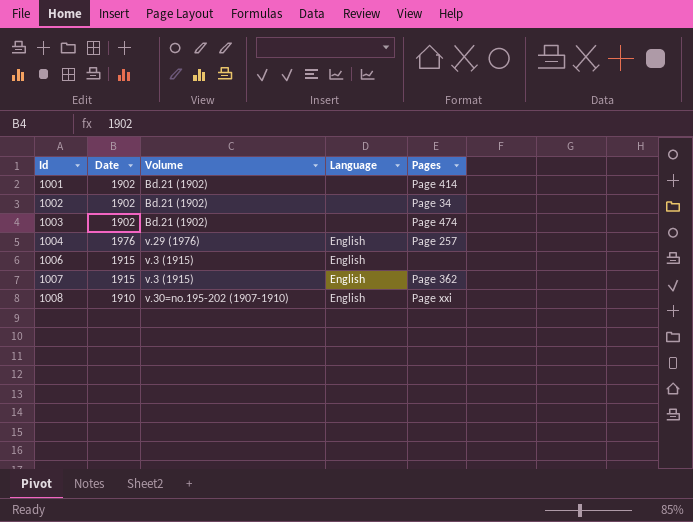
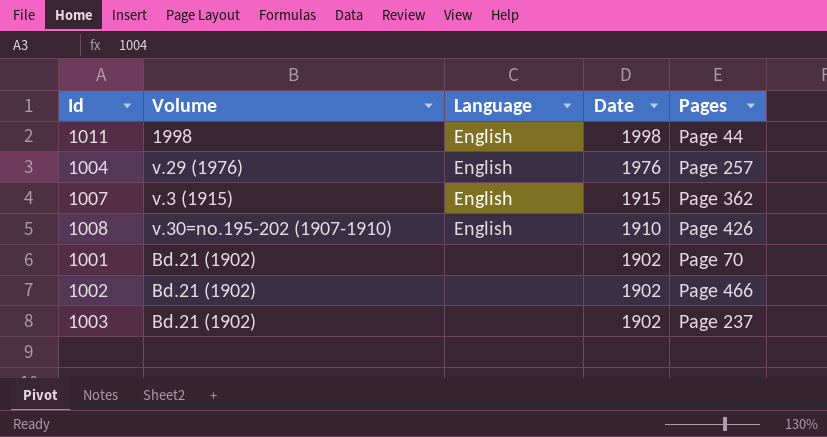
row order: Id ascending -> Date descending
column Date | position: 2 -> 4
row 1006: 1915 | v.3 (1915) | English | none -> none
row 1011: none -> 1998 | English | 1998 | Page 44
1008 | Pages: Page xxi -> Page 426
1001 | Pages: Page 414 -> Page 70
1002 | Pages: Page 34 -> Page 466
1003 | Pages: Page 474 -> Page 237

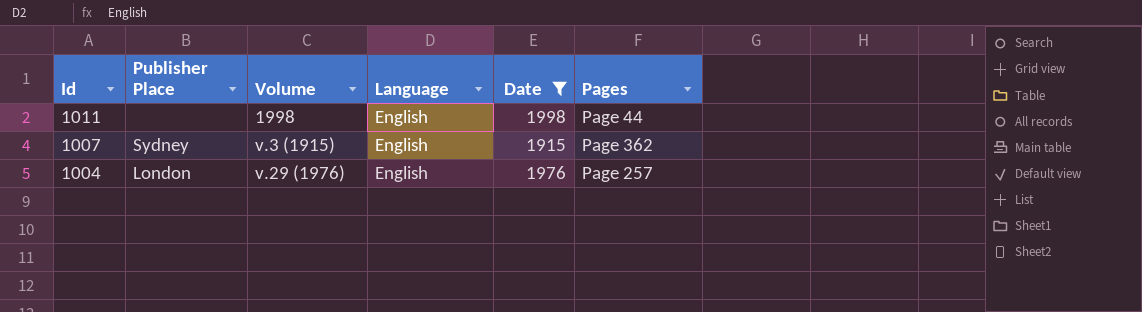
filter: none -> Date >= 1915
row order: Date descending -> Id descending
column Publisher Place | position: none -> 2

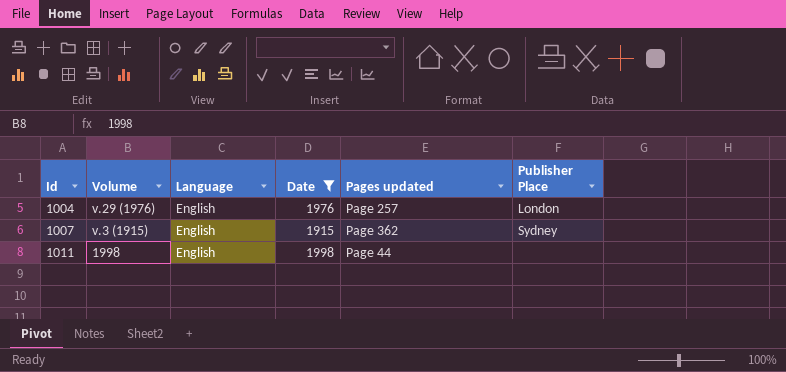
row order: Id descending -> Id ascending
column name: Pages -> Pages updated
column Publisher Place | position: 2 -> 6

